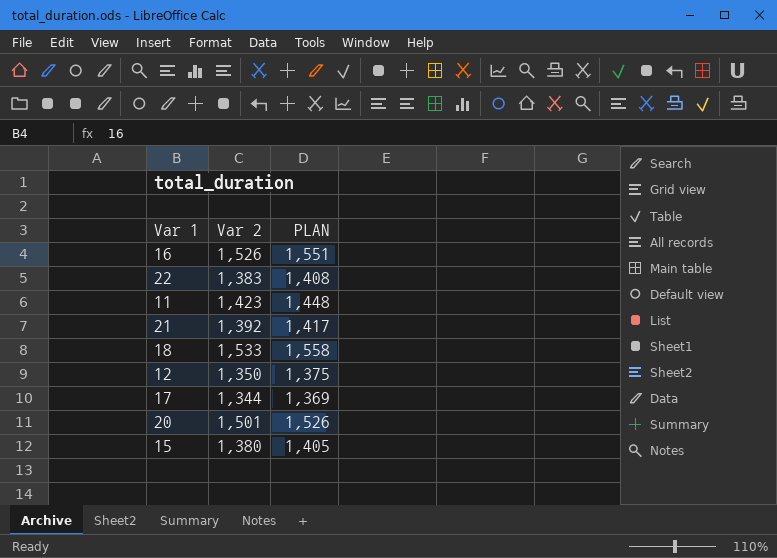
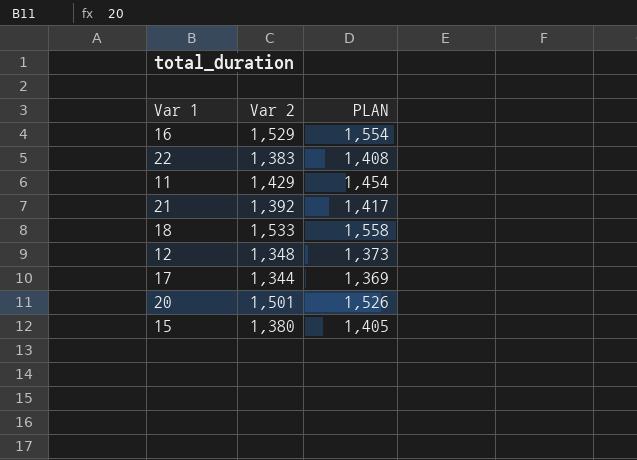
16 | Var 2: 1,526 -> 1,529
16 | PLAN: 1,551 -> 1,554
11 | Var 2: 1,423 -> 1,429
11 | PLAN: 1,448 -> 1,454
12 | Var 2: 1,350 -> 1,348
12 | PLAN: 1,375 -> 1,373

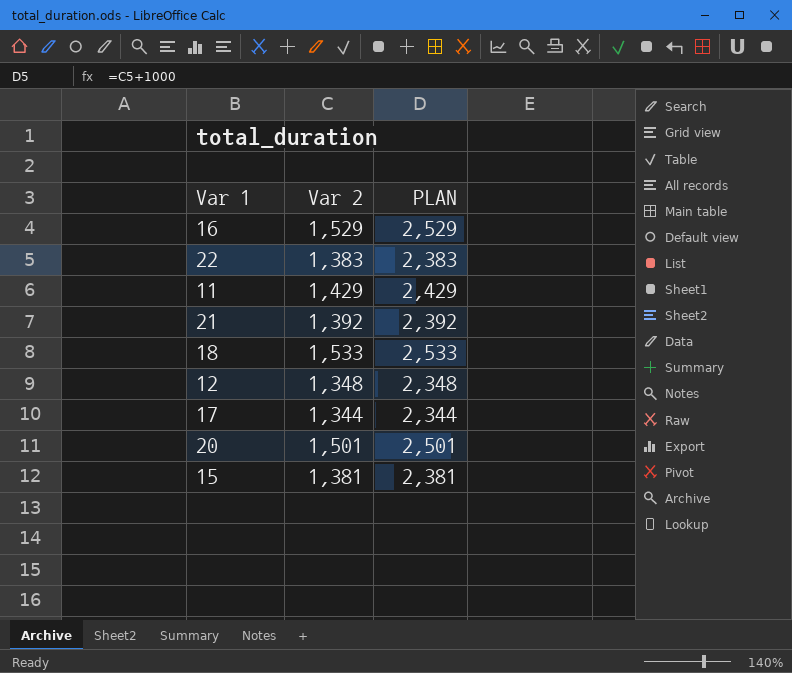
column PLAN | formula: [Var 2] + 25 -> [Var 2] + 1000
15 | Var 2: 1,380 -> 1,381

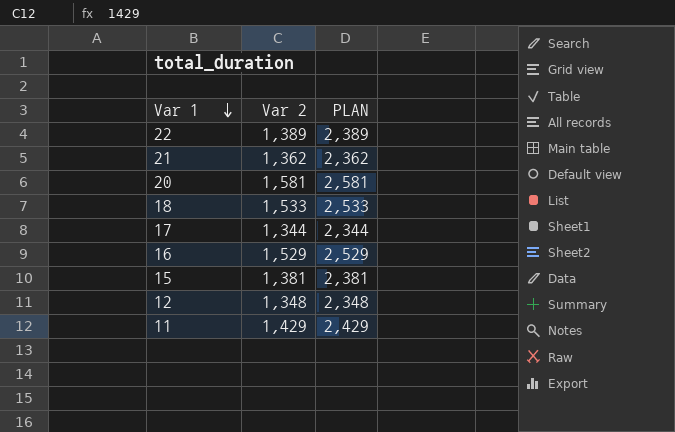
row order: none -> Var 1 descending
22 | Var 2: 1,383 -> 1,389
22 | PLAN: 2,383 -> 2,389
21 | Var 2: 1,392 -> 1,362
21 | PLAN: 2,392 -> 2,362
20 | Var 2: 1,501 -> 1,581
20 | PLAN: 2,501 -> 2,581

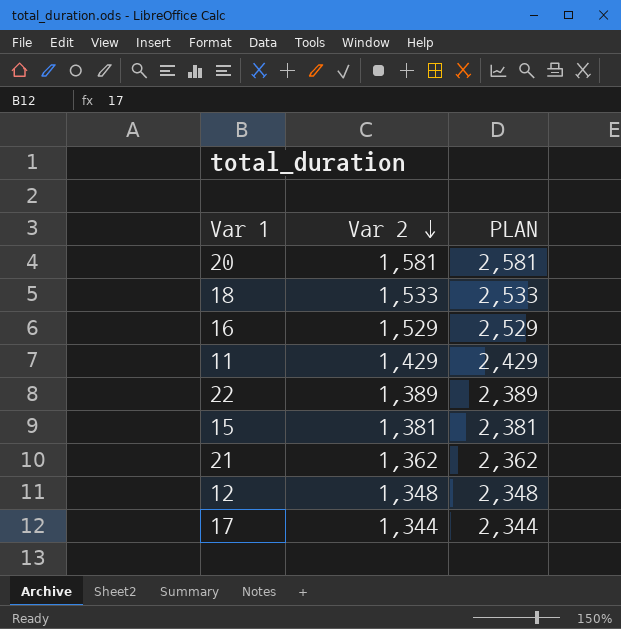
row order: Var 1 descending -> Var 2 descending

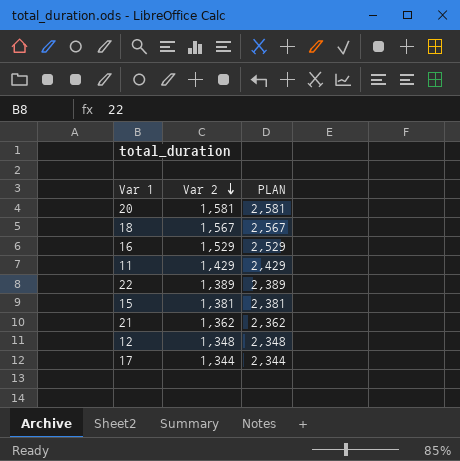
18 | Var 2: 1,533 -> 1,567
18 | PLAN: 2,533 -> 2,567

